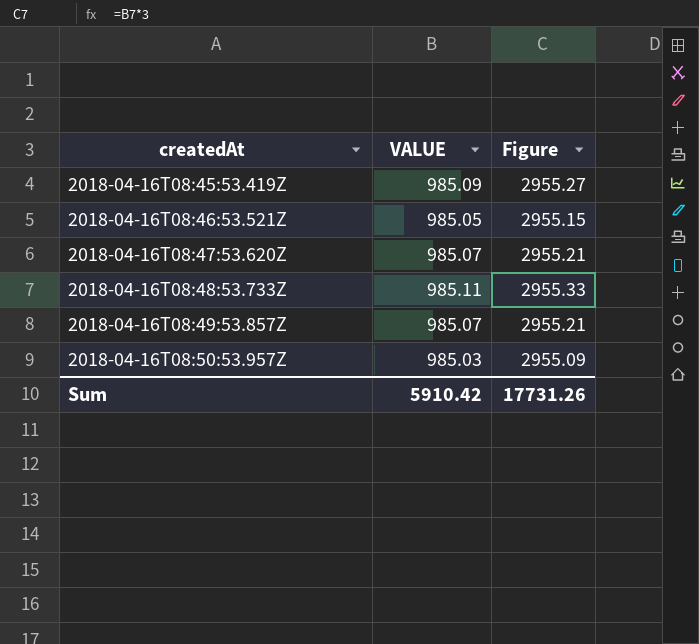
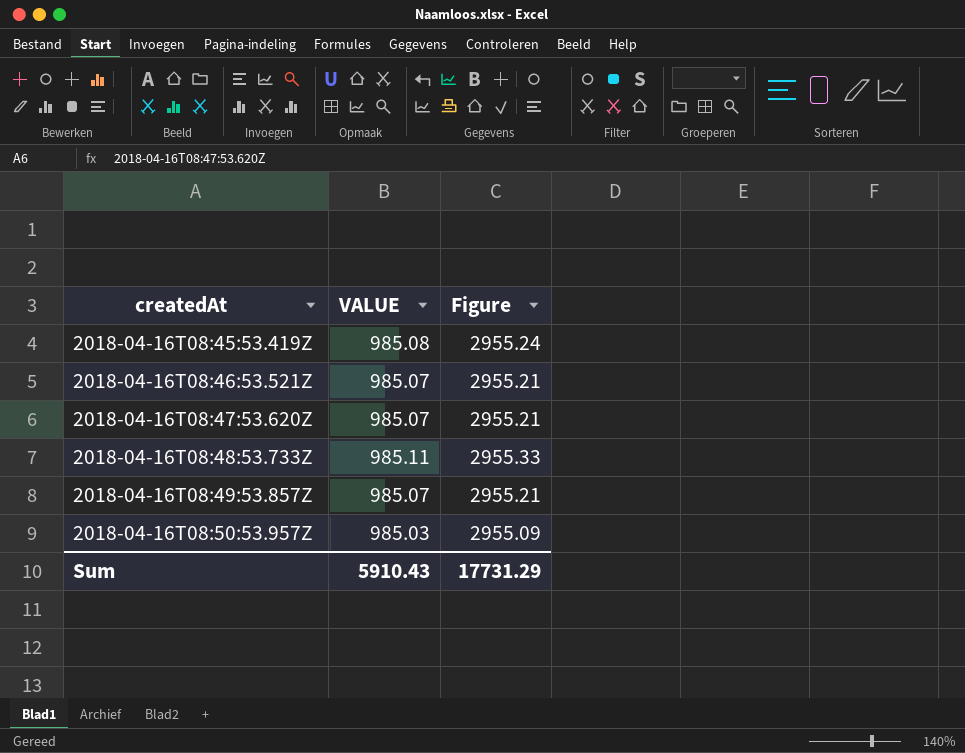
2018-04-16T08:45:53.419Z | VALUE: 985.09 -> 985.08
2018-04-16T08:45:53.419Z | Figure: 2955.27 -> 2955.24
2018-04-16T08:46:53.521Z | VALUE: 985.05 -> 985.07
2018-04-16T08:46:53.521Z | Figure: 2955.15 -> 2955.21
Sum | VALUE: 5910.42 -> 5910.43
Sum | Figure: 17731.26 -> 17731.29

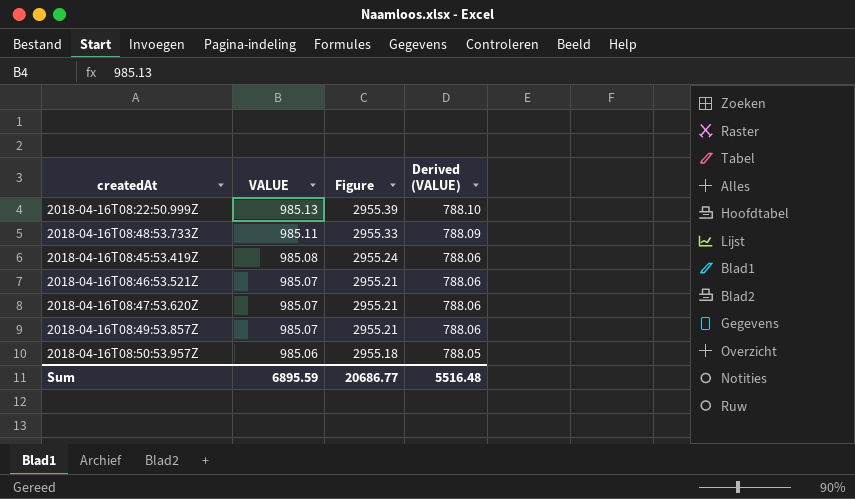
row order: createdAt ascending -> VALUE descending
column Derived (VALUE) | formula: none -> [VALUE] * 0.8
row 2018-04-16T08:22:50.999Z: none -> 985.13 | 2955.39 | 788.10
2018-04-16T08:50:53.957Z | VALUE: 985.03 -> 985.06
2018-04-16T08:50:53.957Z | Figure: 2955.09 -> 2955.18
Sum | VALUE: 5910.43 -> 6895.59
Sum | Figure: 17731.29 -> 20686.77

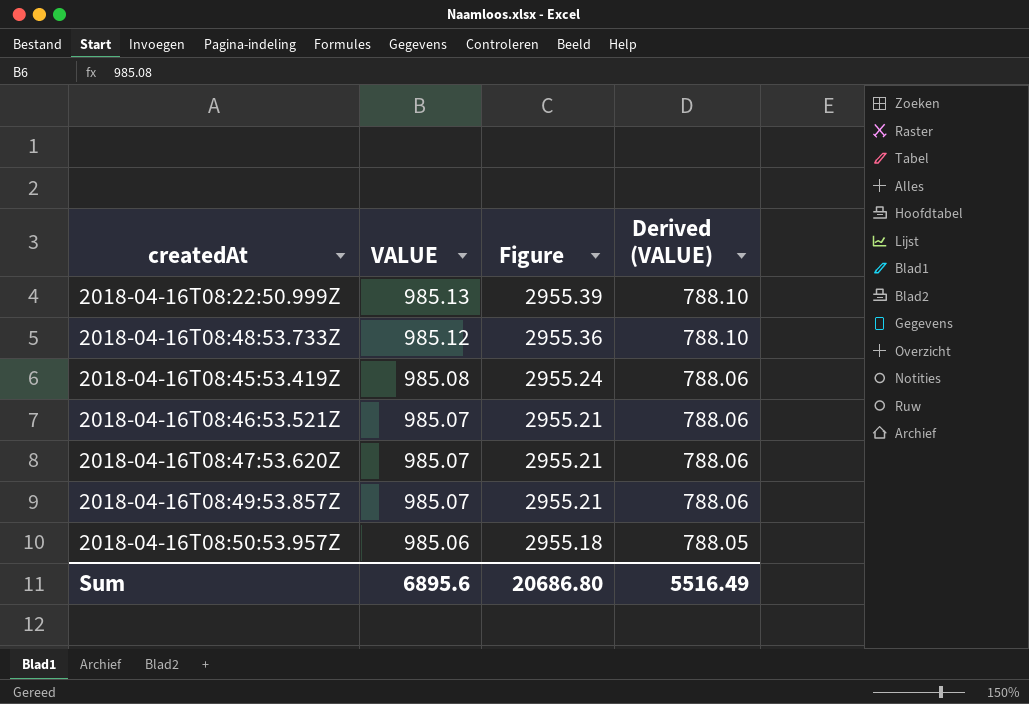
2018-04-16T08:48:53.733Z | VALUE: 985.11 -> 985.12
2018-04-16T08:48:53.733Z | Figure: 2955.33 -> 2955.36
2018-04-16T08:48:53.733Z | Derived (VALUE): 788.09 -> 788.10
Sum | VALUE: 6895.59 -> 6895.6
Sum | Figure: 20686.77 -> 20686.80
Sum | Derived (VALUE): 5516.48 -> 5516.49

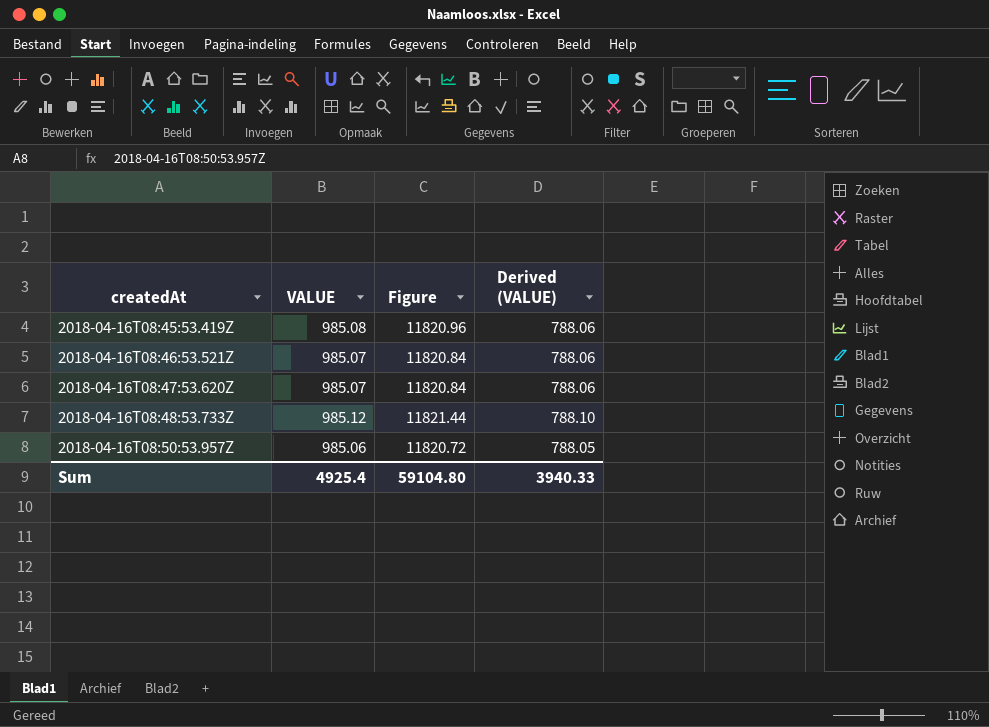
row order: VALUE descending -> createdAt ascending
column Figure | formula: [VALUE] * 3 -> [VALUE] * 12
row 2018-04-16T08:22:50.999Z: 985.13 | 2955.39 | 788.10 -> none
row 2018-04-16T08:49:53.857Z: 985.07 | 2955.21 | 788.06 -> none
Sum | VALUE: 6895.6 -> 4925.4
Sum | Figure: 20686.80 -> 59104.80
Sum | Derived (VALUE): 5516.49 -> 3940.33

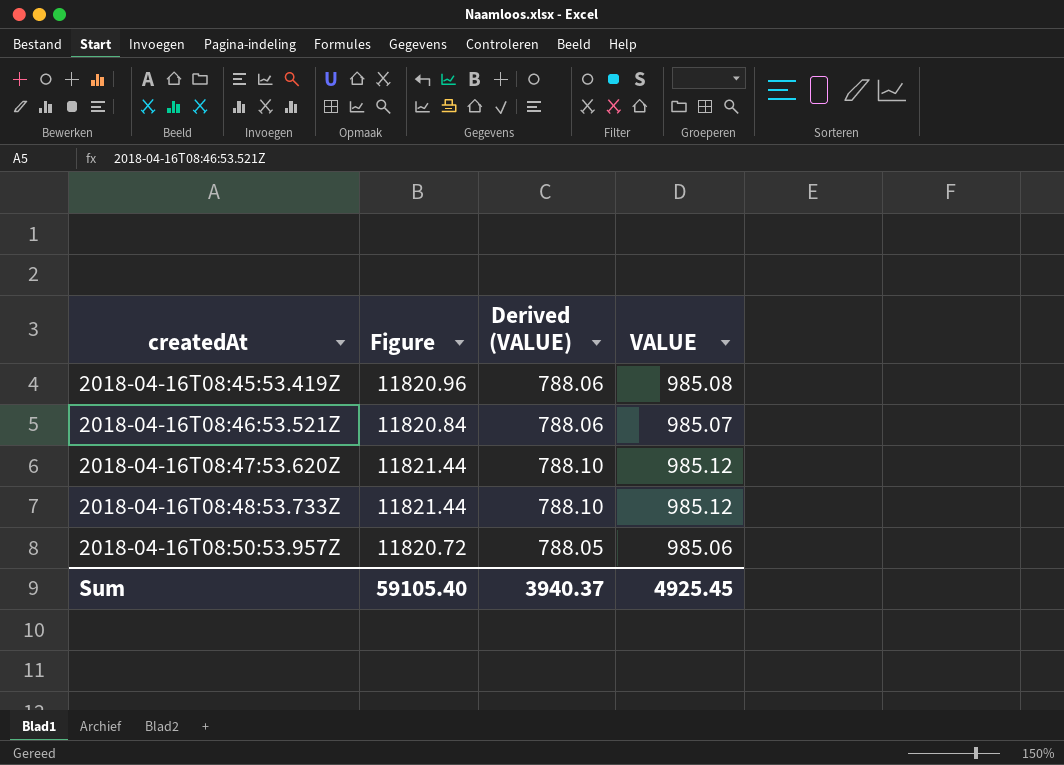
column VALUE | position: 2 -> 4
2018-04-16T08:47:53.620Z | Figure: 11820.84 -> 11821.44
2018-04-16T08:47:53.620Z | Derived (VALUE): 788.06 -> 788.10
2018-04-16T08:47:53.620Z | VALUE: 985.07 -> 985.12
Sum | Figure: 59104.80 -> 59105.40
Sum | Derived (VALUE): 3940.33 -> 3940.37
Sum | VALUE: 4925.4 -> 4925.45

